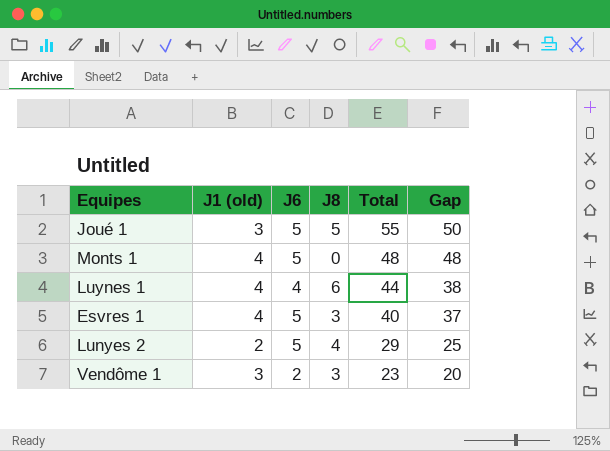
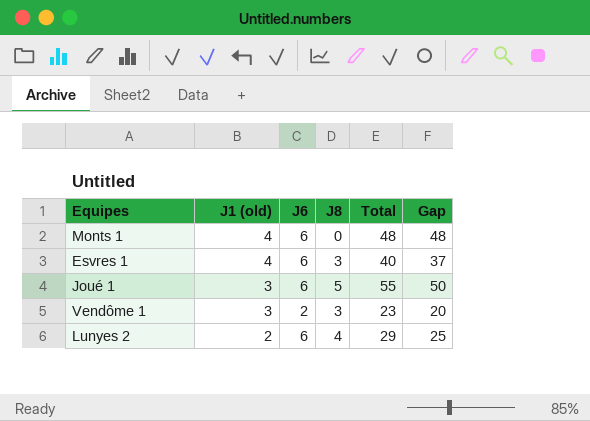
row order: Total descending -> J1 (old) descending
row Luynes 1: 4 | 4 | 6 | 44 | 38 -> none
Monts 1 | J6: 5 -> 6
Esvres 1 | J6: 5 -> 6
Joué 1 | J6: 5 -> 6
Lunyes 2 | J6: 5 -> 6

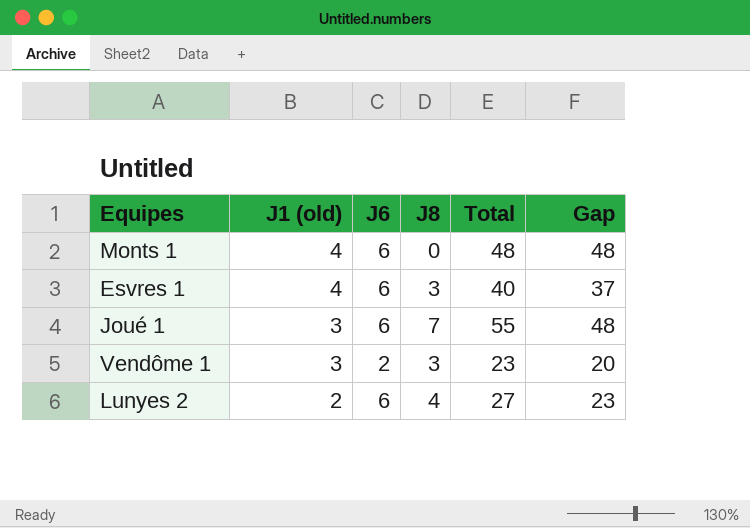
Joué 1 | J8: 5 -> 7
Joué 1 | Gap: 50 -> 48
Lunyes 2 | Total: 29 -> 27
Lunyes 2 | Gap: 25 -> 23

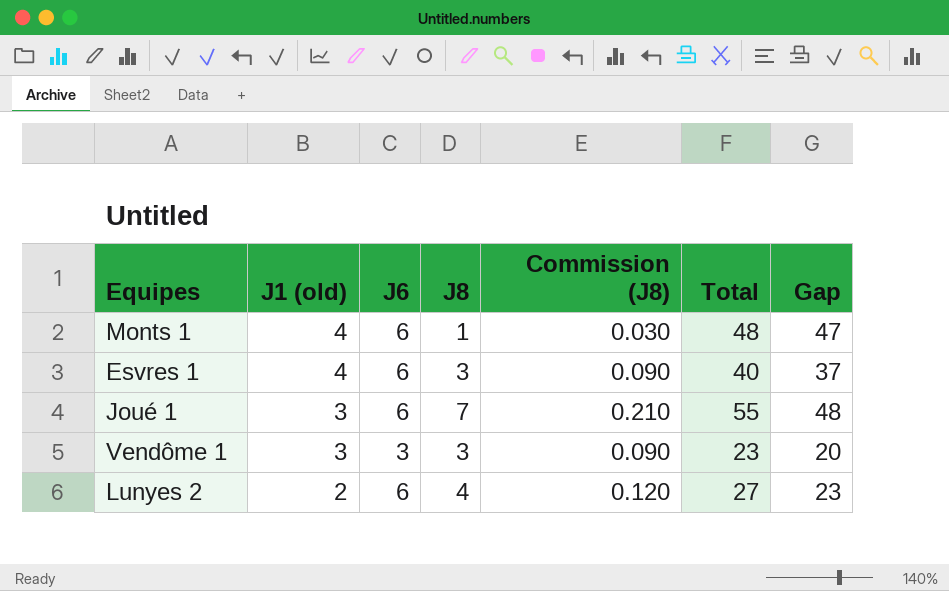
column Commission (J8) | formula: none -> [J8] * 0.03
Monts 1 | J8: 0 -> 1
Monts 1 | Gap: 48 -> 47
Vendôme 1 | J6: 2 -> 3

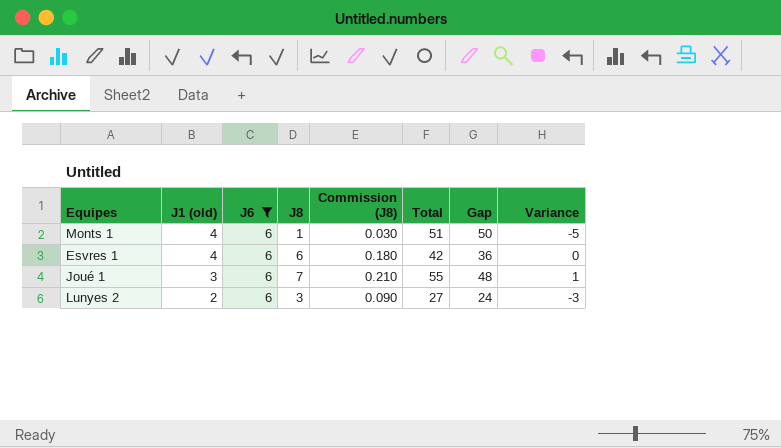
filter: none -> J6 = 6
column Variance | formula: none -> [J8] - [J6]
Monts 1 | Total: 48 -> 51
Monts 1 | Gap: 47 -> 50
Esvres 1 | J8: 3 -> 6
Esvres 1 | Commission (J8): 0.090 -> 0.180
Esvres 1 | Total: 40 -> 42
Esvres 1 | Gap: 37 -> 36
Lunyes 2 | J8: 4 -> 3
Lunyes 2 | Commission (J8): 0.120 -> 0.090
Lunyes 2 | Gap: 23 -> 24

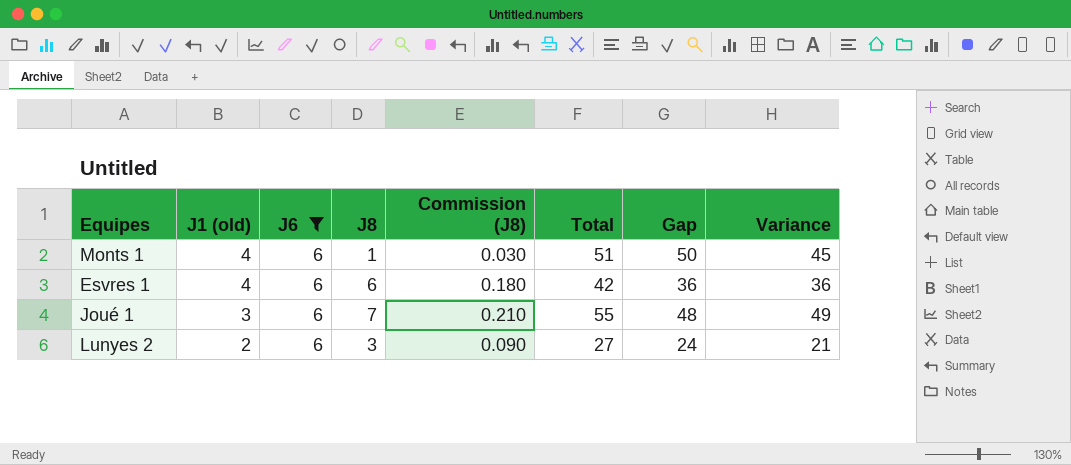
column Variance | formula: [J8] - [J6] -> [Total] - [J6]

